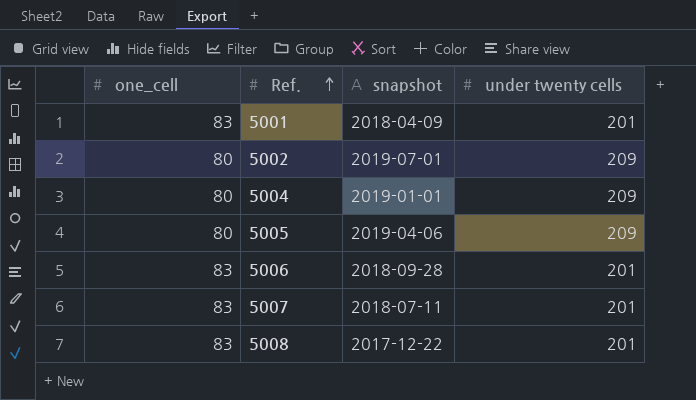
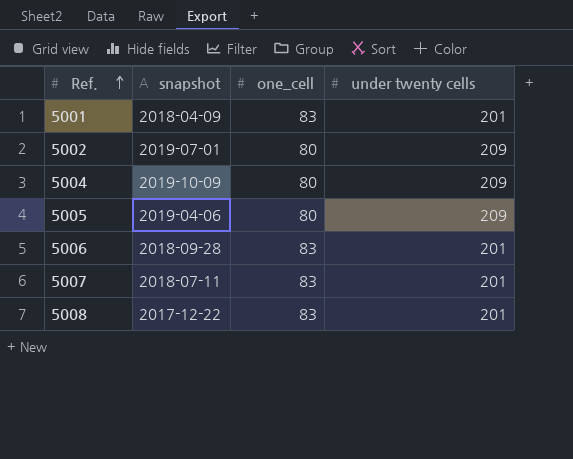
column one_cell | position: 1 -> 3
5004 | snapshot: 2019-01-01 -> 2019-10-09

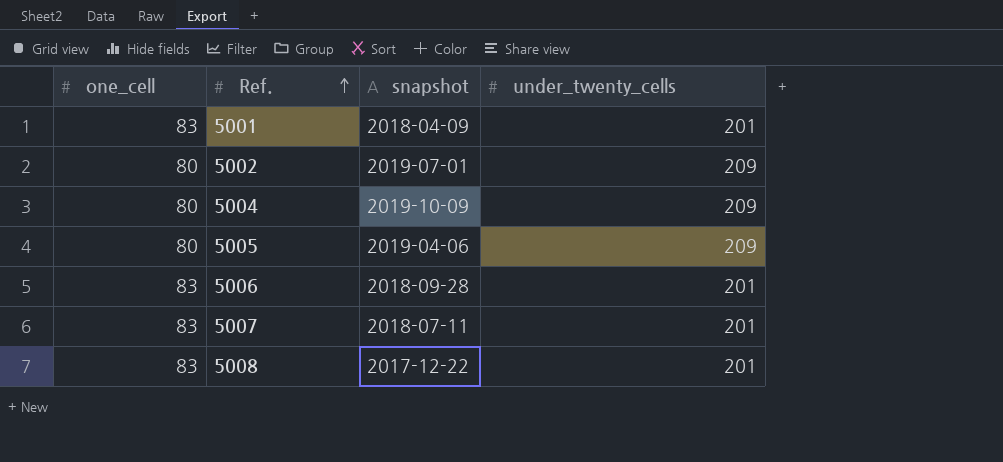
column one_cell | position: 3 -> 1
column name: under twenty cells -> under_twenty_cells

